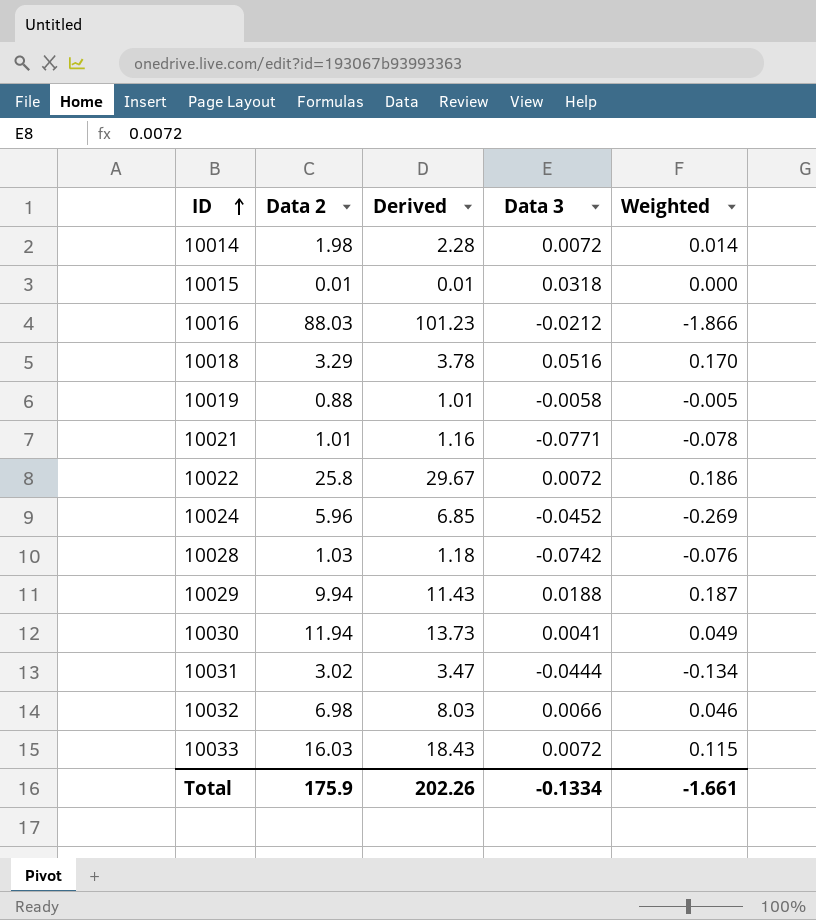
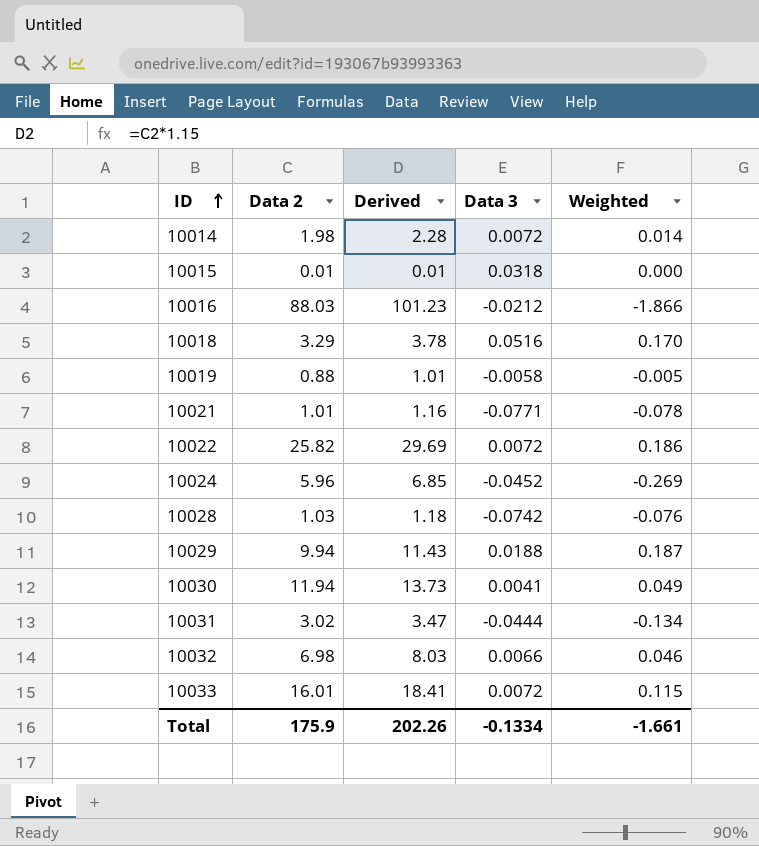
10022 | Data 2: 25.8 -> 25.82
10022 | Derived: 29.67 -> 29.69
10033 | Data 2: 16.03 -> 16.01
10033 | Derived: 18.43 -> 18.41

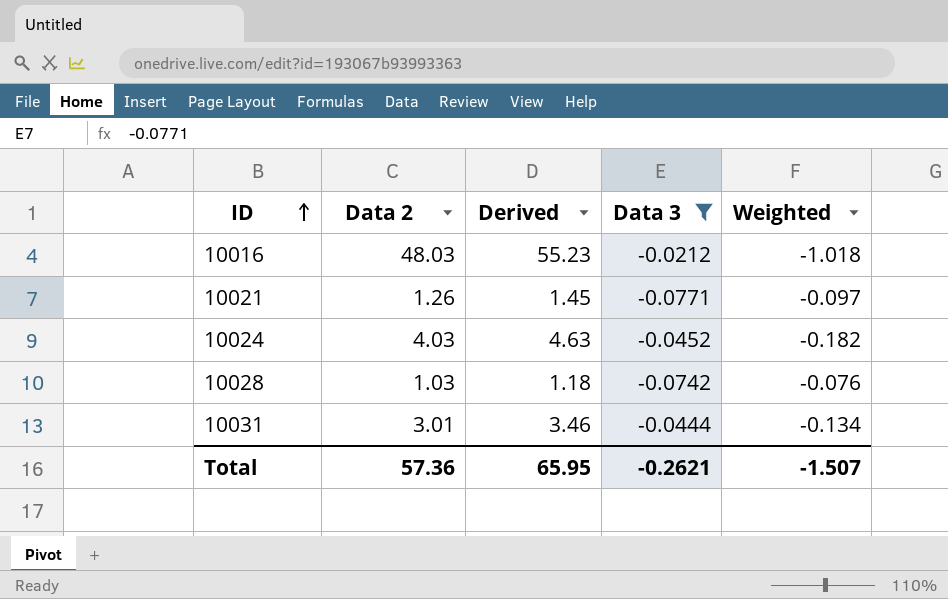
filter: none -> Data 3 <= -0.0212
10016 | Data 2: 88.03 -> 48.03
10016 | Derived: 101.23 -> 55.23
10016 | Weighted: -1.866 -> -1.018
10021 | Data 2: 1.01 -> 1.26
10021 | Derived: 1.16 -> 1.45
10021 | Weighted: -0.078 -> -0.097
10024 | Data 2: 5.96 -> 4.03
10024 | Derived: 6.85 -> 4.63
10024 | Weighted: -0.269 -> -0.182
10031 | Data 2: 3.02 -> 3.01
10031 | Derived: 3.47 -> 3.46
Total | Data 2: 175.9 -> 57.36
Total | Derived: 202.26 -> 65.95
Total | Data 3: -0.1334 -> -0.2621
Total | Weighted: -1.661 -> -1.507

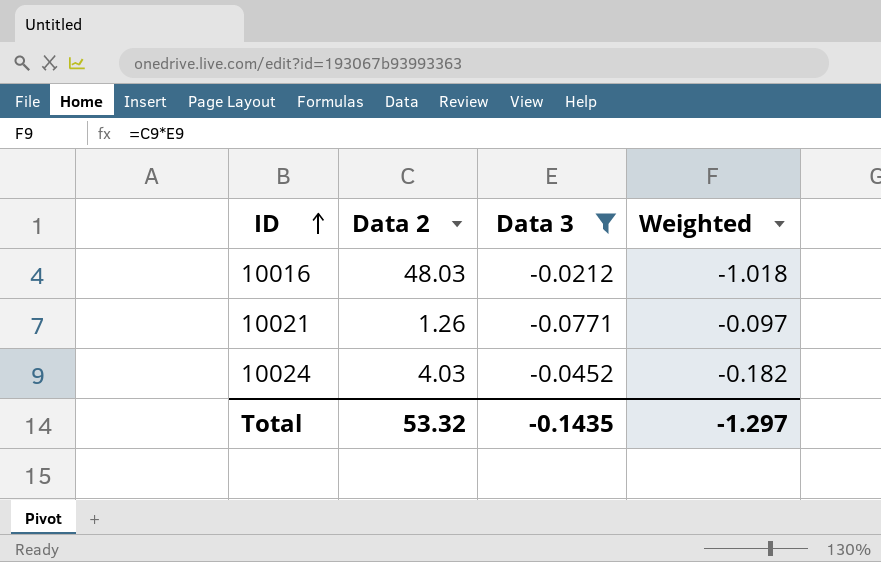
column Derived | formula: [Data 2] * 1.15 -> none
row 10028: 1.03 | 1.18 | -0.0742 | -0.076 -> none
row 10031: 3.01 | 3.46 | -0.0444 | -0.134 -> none
Total | Data 2: 57.36 -> 53.32
Total | Data 3: -0.2621 -> -0.1435
Total | Weighted: -1.507 -> -1.297

